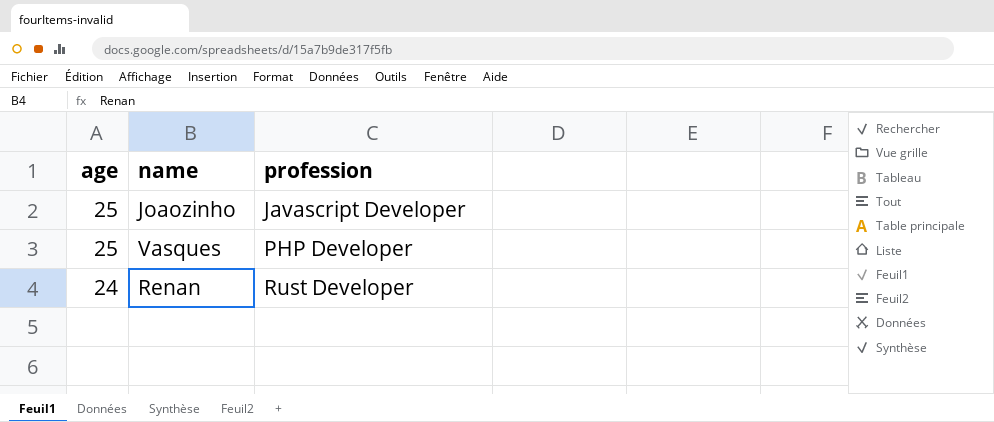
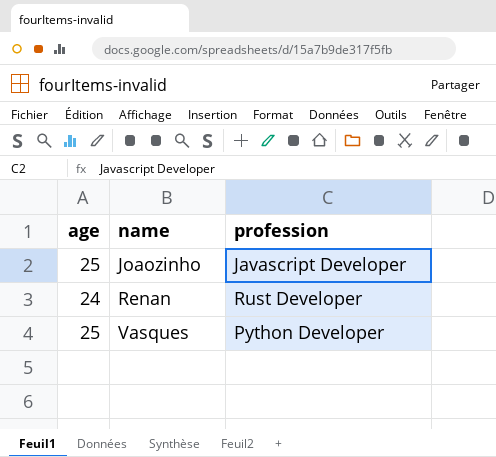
row order: age descending -> name ascending
Vasques | profession: PHP Developer -> Python Developer

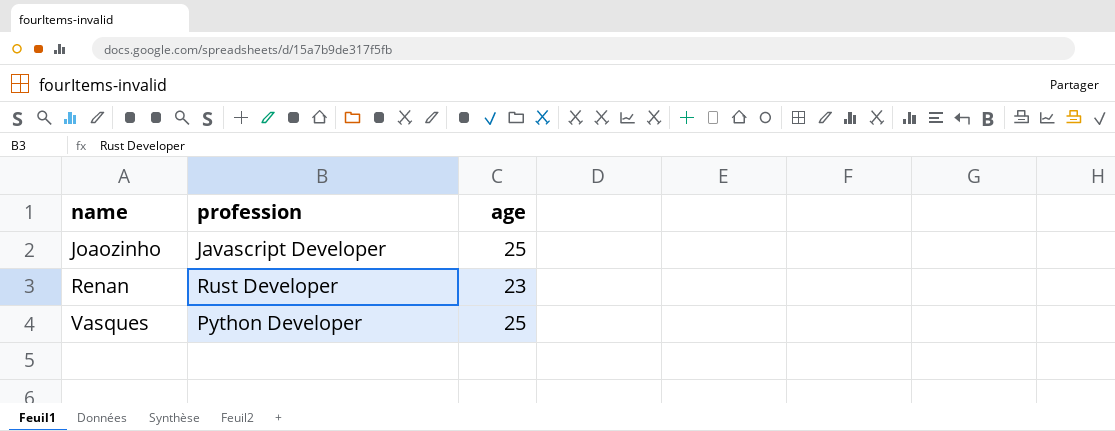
column age | position: 1 -> 3
Renan | age: 24 -> 23

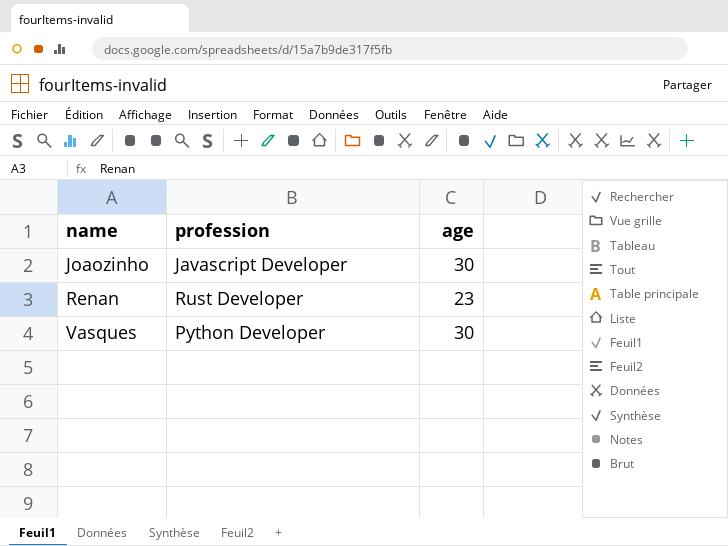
Joaozinho | age: 25 -> 30
Vasques | age: 25 -> 30

